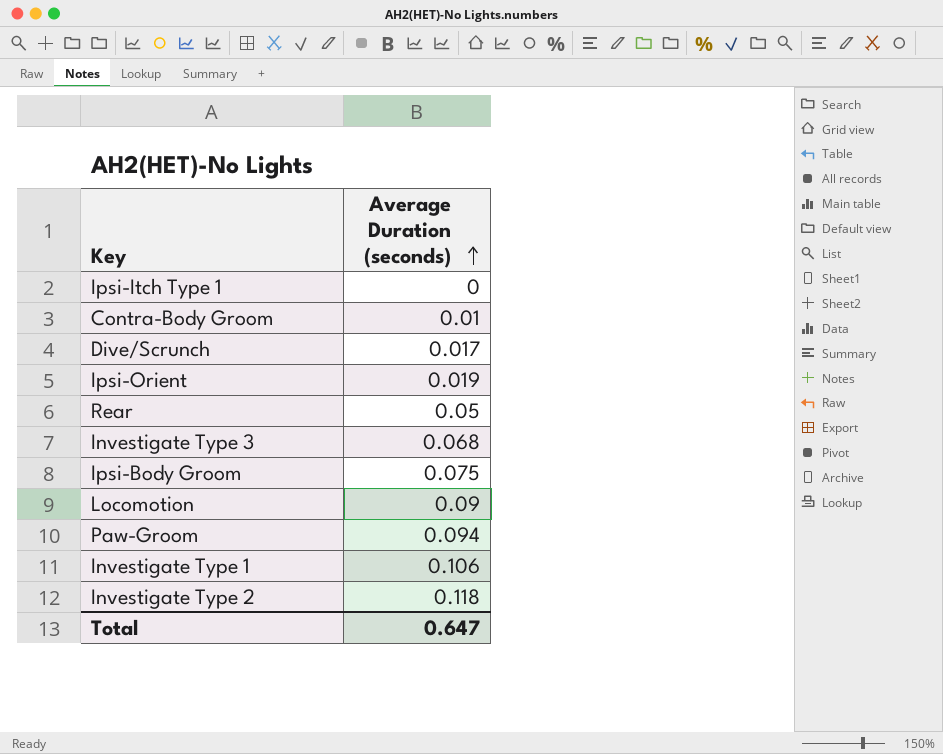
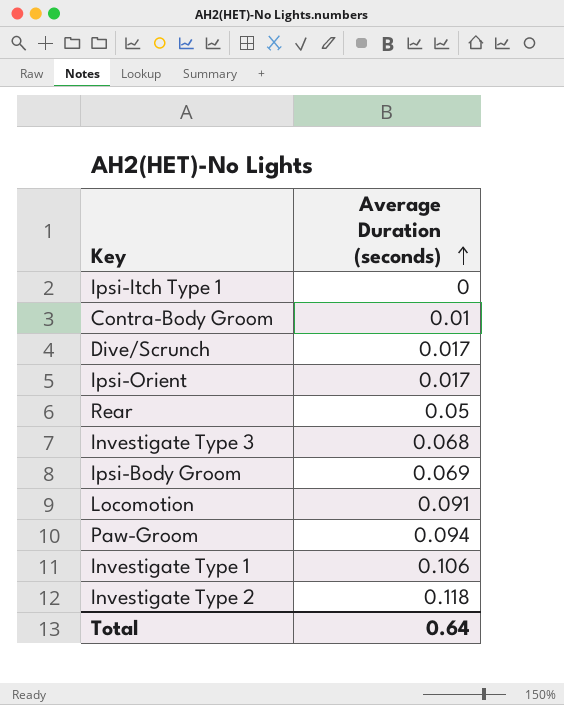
Ipsi-Orient | Average Duration (seconds): 0.019 -> 0.017
Ipsi-Body Groom | Average Duration (seconds): 0.075 -> 0.069
Locomotion | Average Duration (seconds): 0.09 -> 0.091
Total | Average Duration (seconds): 0.647 -> 0.64

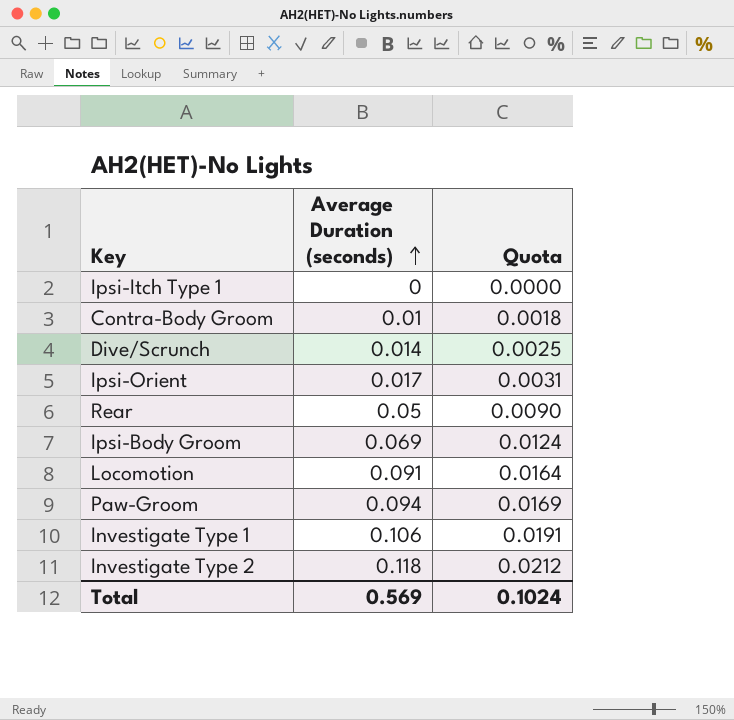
column Quota | formula: none -> [Average Duration (seconds)] * 0.18
row Investigate Type 3: 0.068 -> none
Dive/Scrunch | Average Duration (seconds): 0.017 -> 0.014
Total | Average Duration (seconds): 0.64 -> 0.569

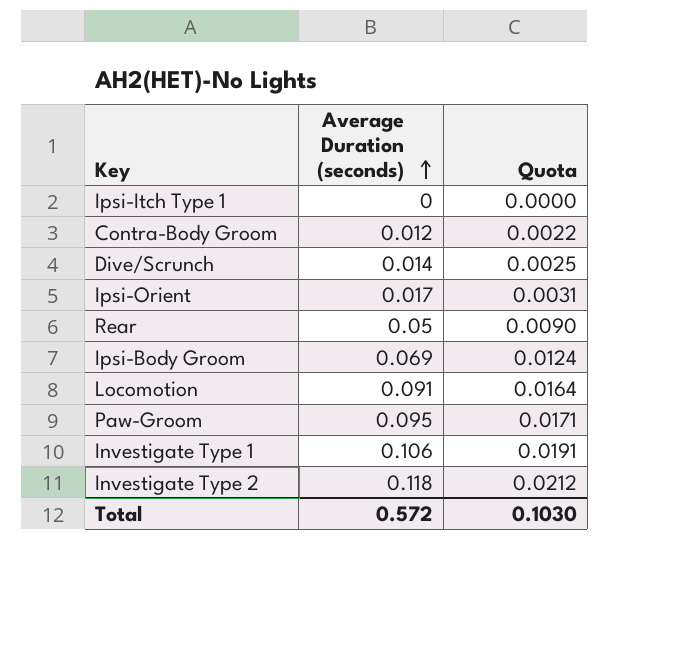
Contra-Body Groom | Average Duration (seconds): 0.01 -> 0.012
Contra-Body Groom | Quota: 0.0018 -> 0.0022
Paw-Groom | Average Duration (seconds): 0.094 -> 0.095
Paw-Groom | Quota: 0.0169 -> 0.0171
Total | Average Duration (seconds): 0.569 -> 0.572
Total | Quota: 0.1024 -> 0.1030

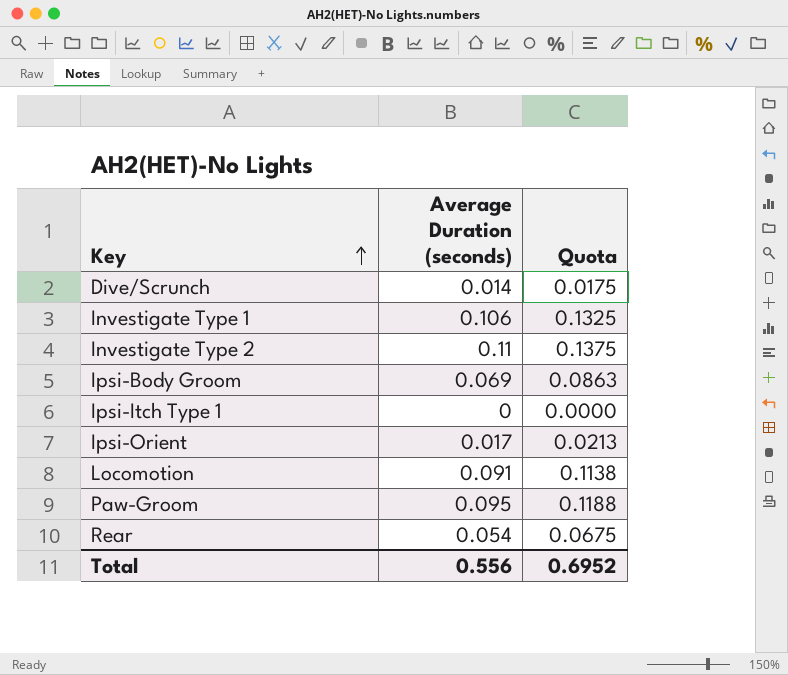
row order: Average Duration (seconds) ascending -> Key ascending
column Quota | formula: [Average Duration (seconds)] * 0.18 -> [Average Duration (seconds)] * 1.25
row Contra-Body Groom: 0.012 | 0.0022 -> none
Investigate Type 2 | Average Duration (seconds): 0.118 -> 0.11
Rear | Average Duration (seconds): 0.05 -> 0.054
Total | Average Duration (seconds): 0.572 -> 0.556
Total | Quota: 0.1030 -> 0.6952

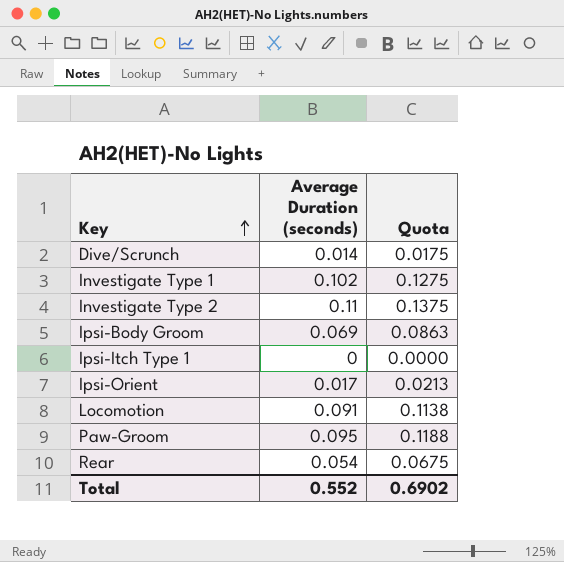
Investigate Type 1 | Average Duration (seconds): 0.106 -> 0.102
Investigate Type 1 | Quota: 0.1325 -> 0.1275
Total | Average Duration (seconds): 0.556 -> 0.552
Total | Quota: 0.6952 -> 0.6902

